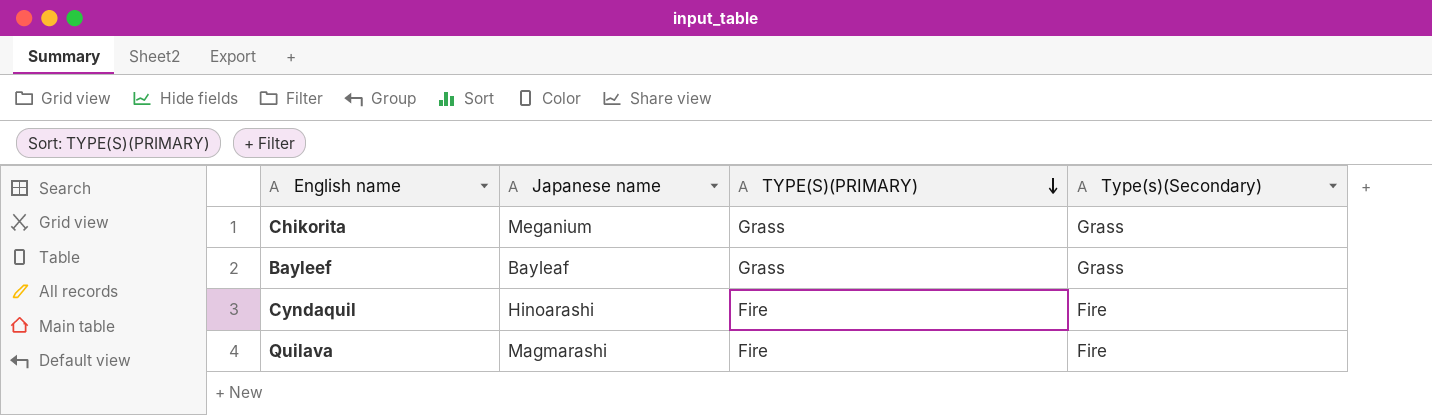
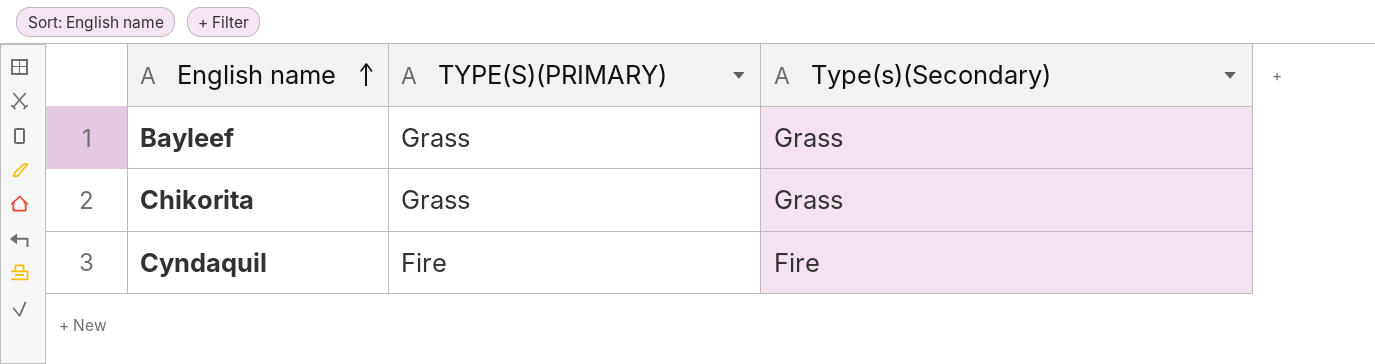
row order: TYPE(S)(PRIMARY) descending -> English name ascending
column Japanese name | position: 2 -> none
row Quilava: Magmarashi | Fire | Fire -> none

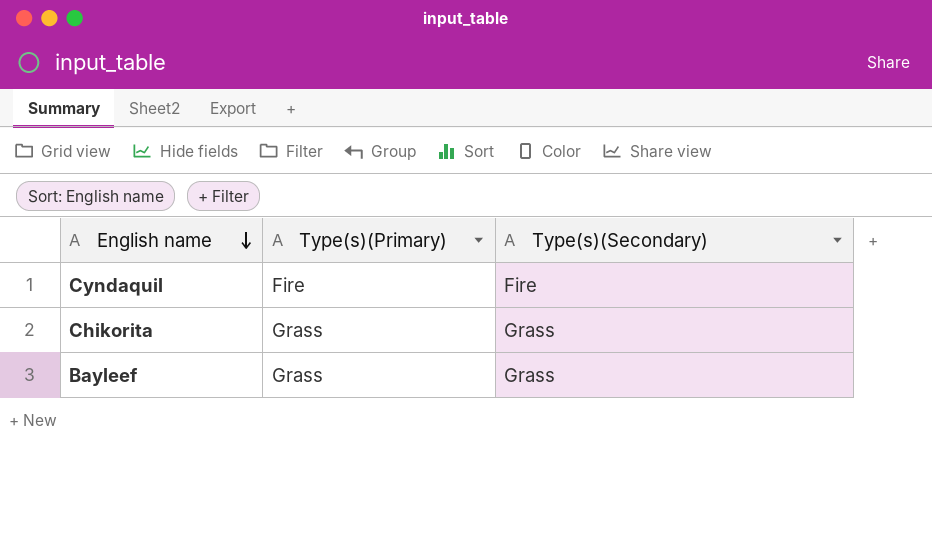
row order: English name ascending -> English name descending
column name: TYPE(S)(PRIMARY) -> Type(s)(Primary)

